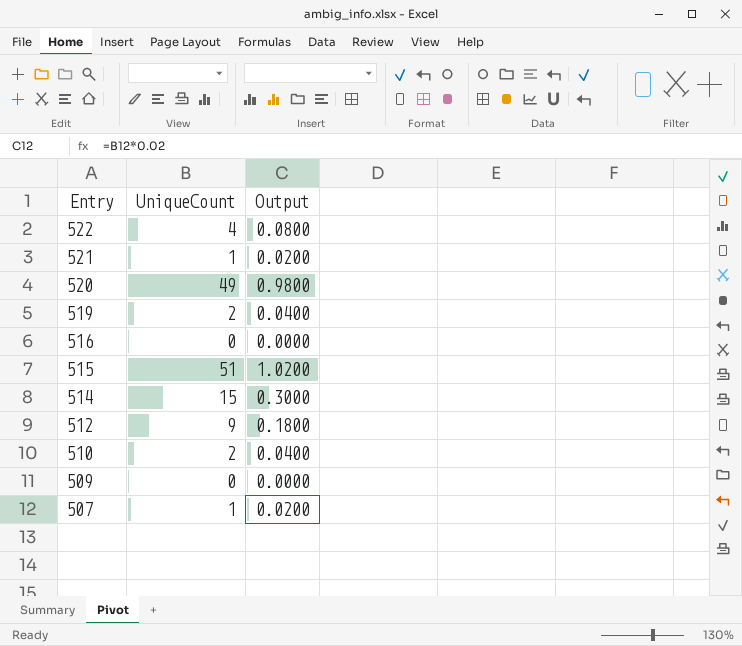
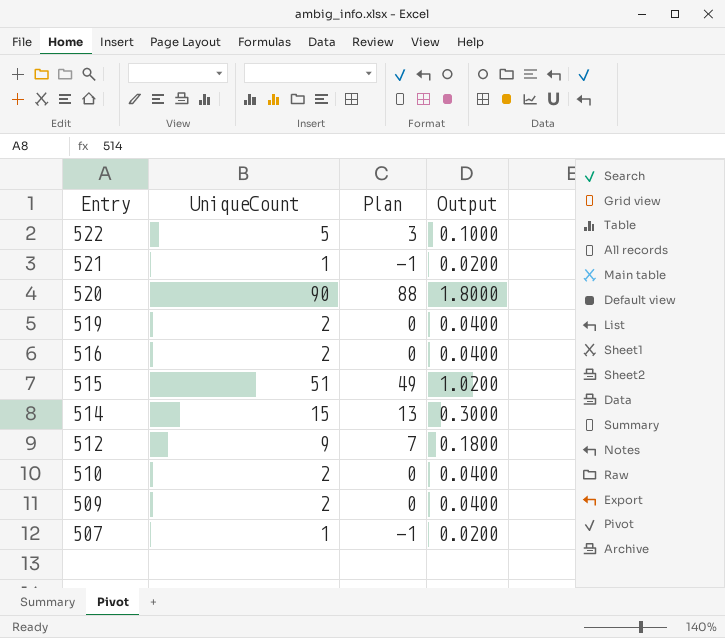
column Plan | formula: none -> [UniqueCount] - 2
522 | UniqueCount: 4 -> 5
522 | Output: 0.0800 -> 0.1000
520 | UniqueCount: 49 -> 90
520 | Output: 0.9800 -> 1.8000
516 | UniqueCount: 0 -> 2
516 | Output: 0.0000 -> 0.0400
509 | UniqueCount: 0 -> 2
509 | Output: 0.0000 -> 0.0400

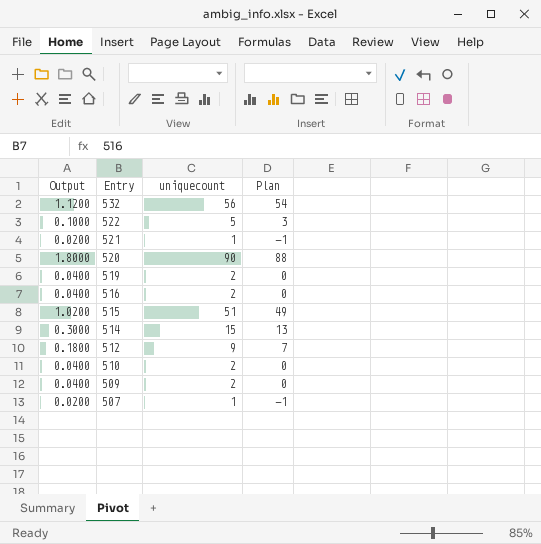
column Output | position: 4 -> 1
column name: UniqueCount -> uniquecount
row 532: none -> 1.1200 | 56 | 54

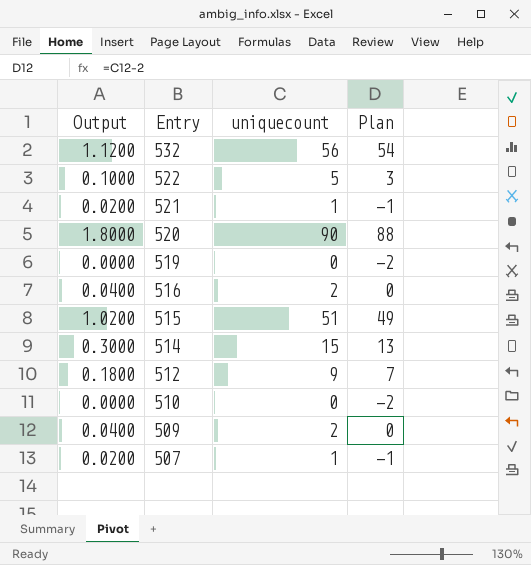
519 | Output: 0.0400 -> 0.0000
519 | uniquecount: 2 -> 0
519 | Plan: 0 -> -2
510 | Output: 0.0400 -> 0.0000
510 | uniquecount: 2 -> 0
510 | Plan: 0 -> -2

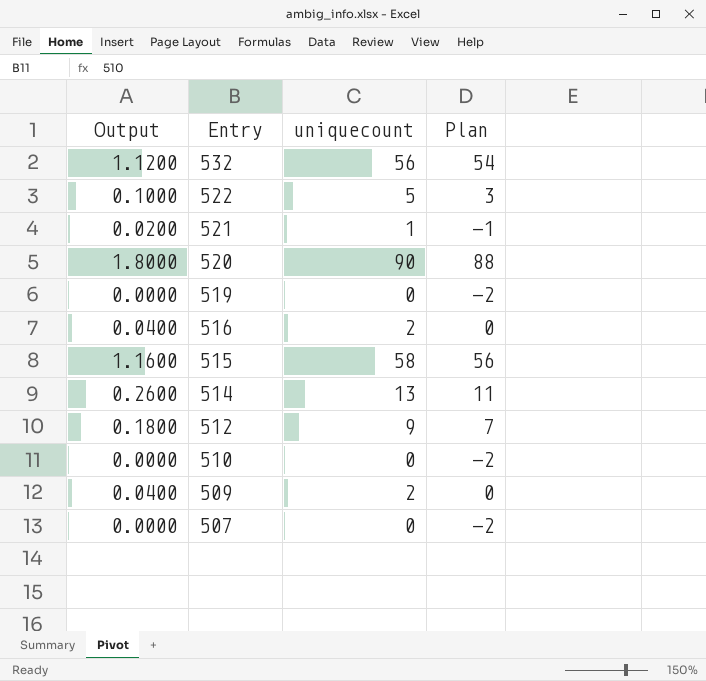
515 | Output: 1.0200 -> 1.1600
515 | uniquecount: 51 -> 58
515 | Plan: 49 -> 56
514 | Output: 0.3000 -> 0.2600
514 | uniquecount: 15 -> 13
514 | Plan: 13 -> 11
507 | Output: 0.0200 -> 0.0000
507 | uniquecount: 1 -> 0
507 | Plan: -1 -> -2

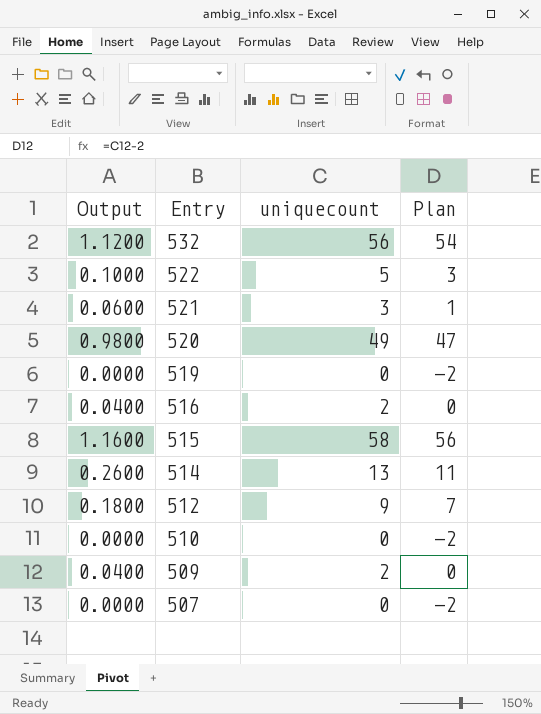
521 | Output: 0.0200 -> 0.0600
521 | uniquecount: 1 -> 3
521 | Plan: -1 -> 1
520 | Output: 1.8000 -> 0.9800
520 | uniquecount: 90 -> 49
520 | Plan: 88 -> 47

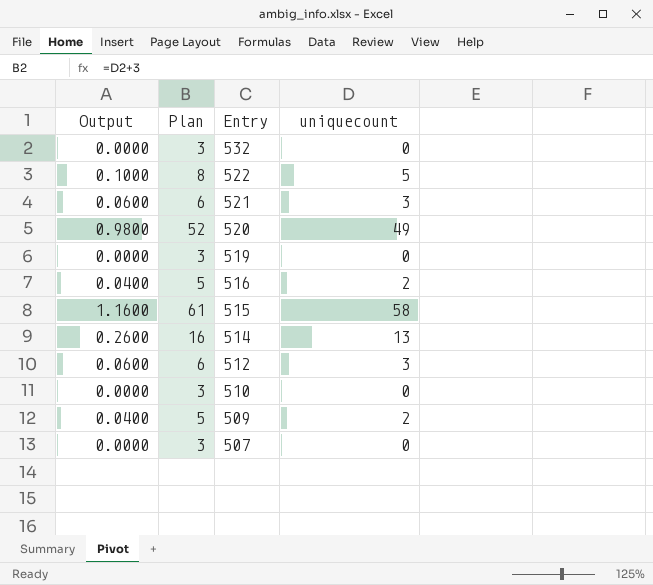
column Plan | formula: [uniquecount] - 2 -> [uniquecount] + 3
column Plan | position: 4 -> 2
532 | Output: 1.1200 -> 0.0000
532 | uniquecount: 56 -> 0
512 | Output: 0.1800 -> 0.0600
512 | uniquecount: 9 -> 3

